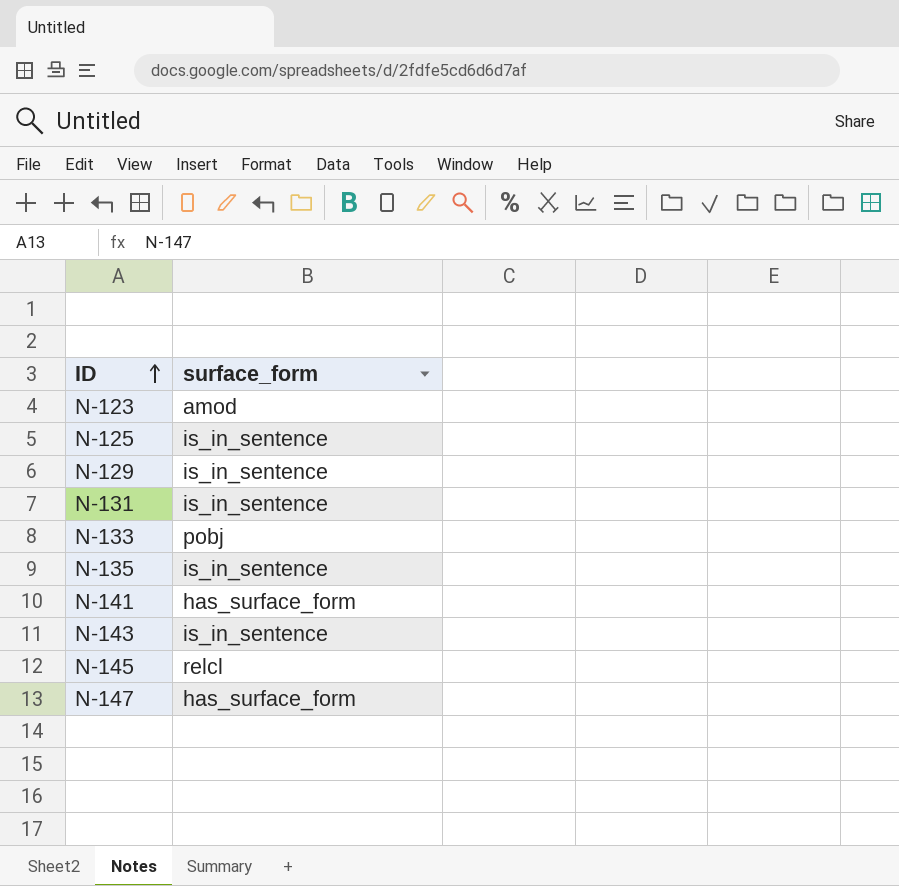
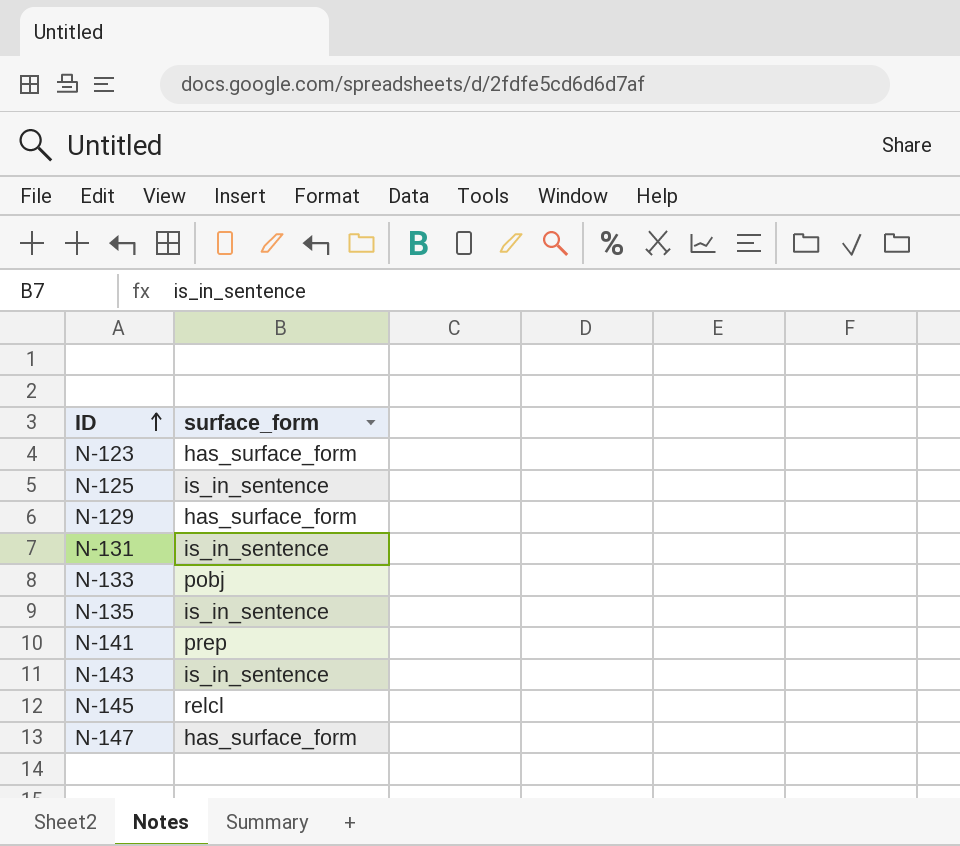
N-123 | surface_form: amod -> has_surface_form
N-129 | surface_form: is_in_sentence -> has_surface_form
N-141 | surface_form: has_surface_form -> prep

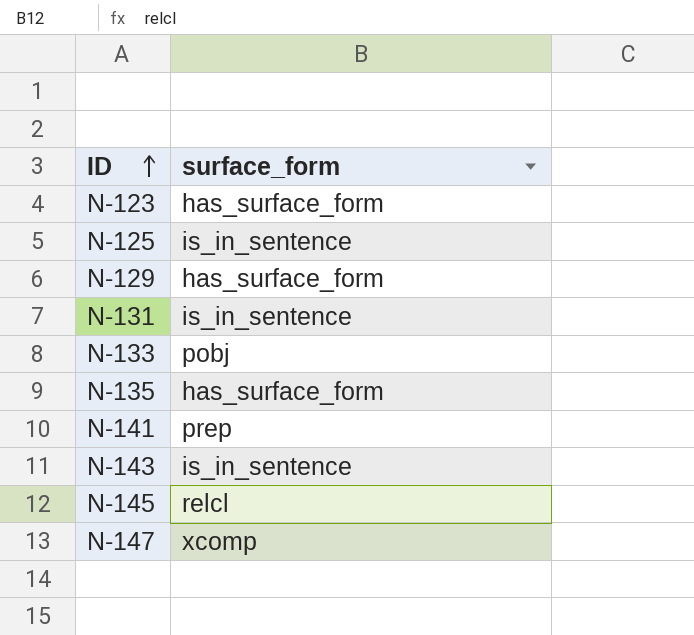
N-135 | surface_form: is_in_sentence -> has_surface_form
N-147 | surface_form: has_surface_form -> xcomp

